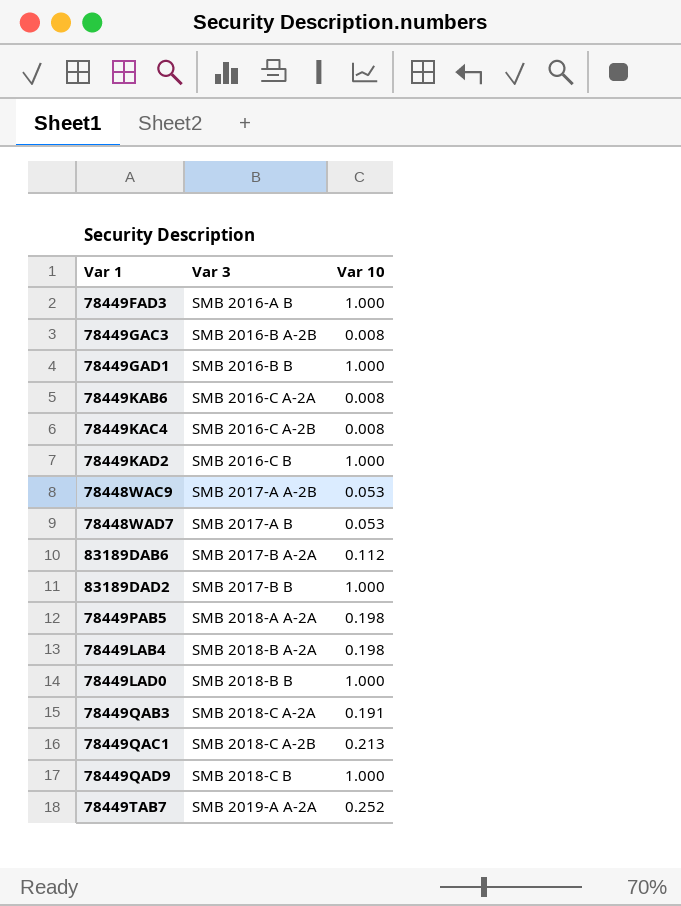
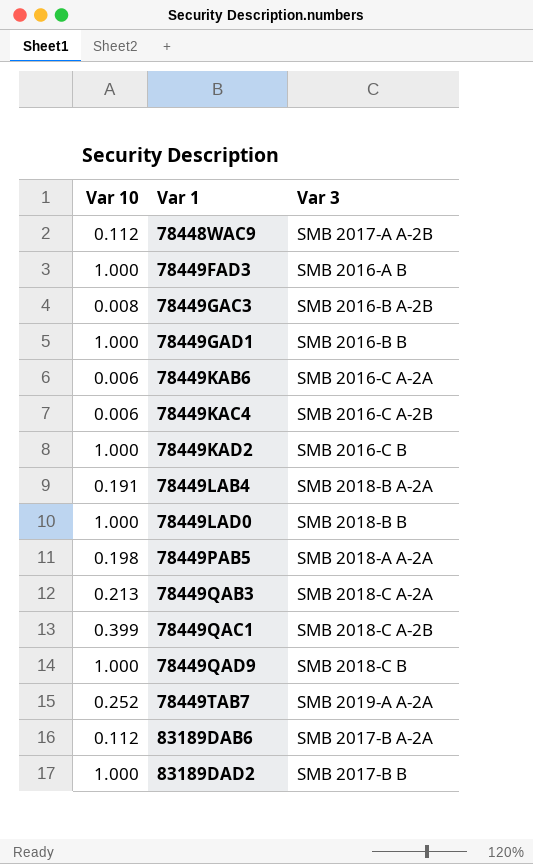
row order: Var 3 ascending -> Var 1 ascending
column Var 10 | position: 3 -> 1
row 78448WAD7: SMB 2017-A B | 0.053 -> none
78448WAC9 | Var 10: 0.053 -> 0.112
78449KAB6 | Var 10: 0.008 -> 0.006
78449KAC4 | Var 10: 0.008 -> 0.006
78449LAB4 | Var 10: 0.198 -> 0.191
78449QAB3 | Var 10: 0.191 -> 0.213
78449QAC1 | Var 10: 0.213 -> 0.399

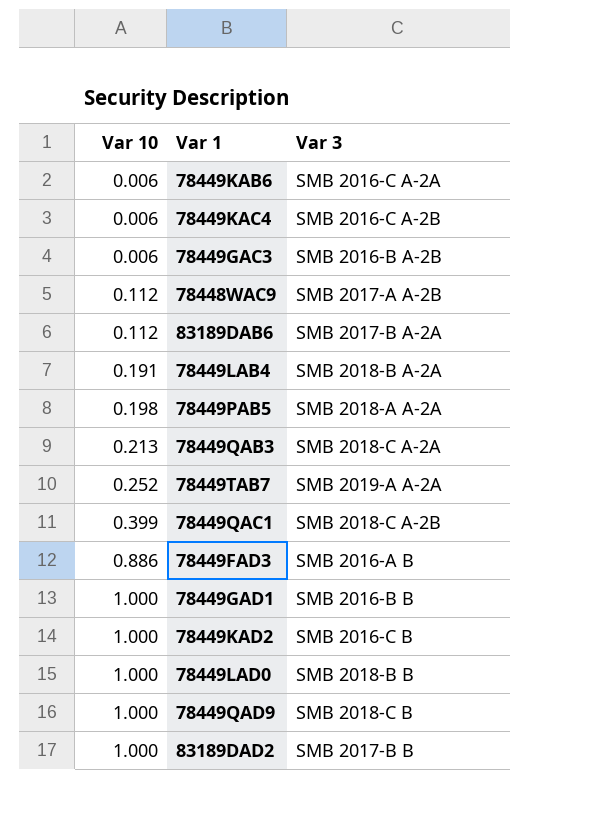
row order: Var 1 ascending -> Var 10 ascending
78449GAC3 | Var 10: 0.008 -> 0.006
78449FAD3 | Var 10: 1.000 -> 0.886

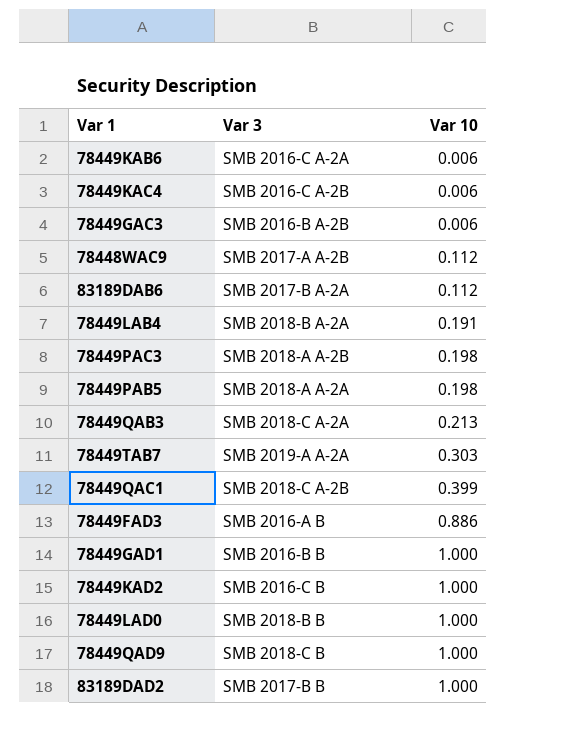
column Var 10 | position: 1 -> 3
row 78449PAC3: none -> SMB 2018-A A-2B | 0.198
78449TAB7 | Var 10: 0.252 -> 0.303

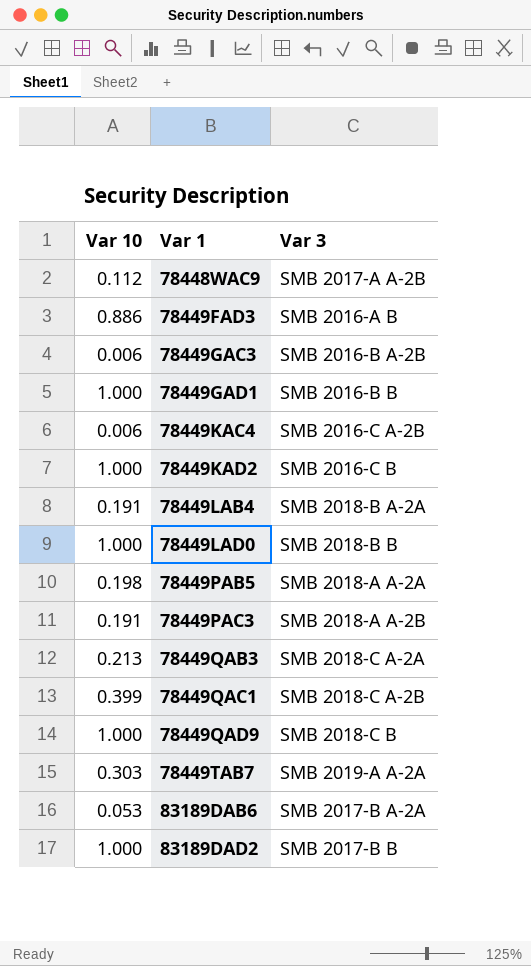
row order: Var 10 ascending -> Var 1 ascending
column Var 10 | position: 3 -> 1
row 78449KAB6: SMB 2016-C A-2A | 0.006 -> none
78449PAC3 | Var 10: 0.198 -> 0.191
83189DAB6 | Var 10: 0.112 -> 0.053

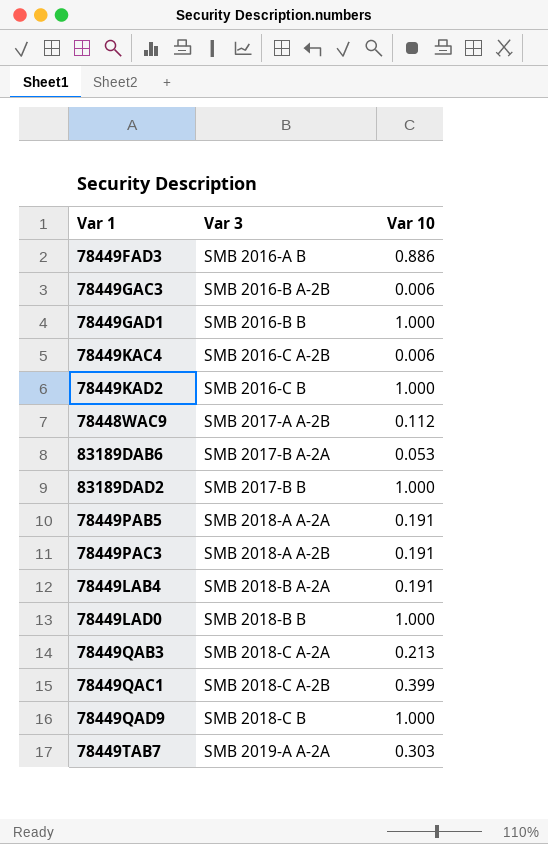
row order: Var 1 ascending -> Var 3 ascending
column Var 10 | position: 1 -> 3
78449PAB5 | Var 10: 0.198 -> 0.191

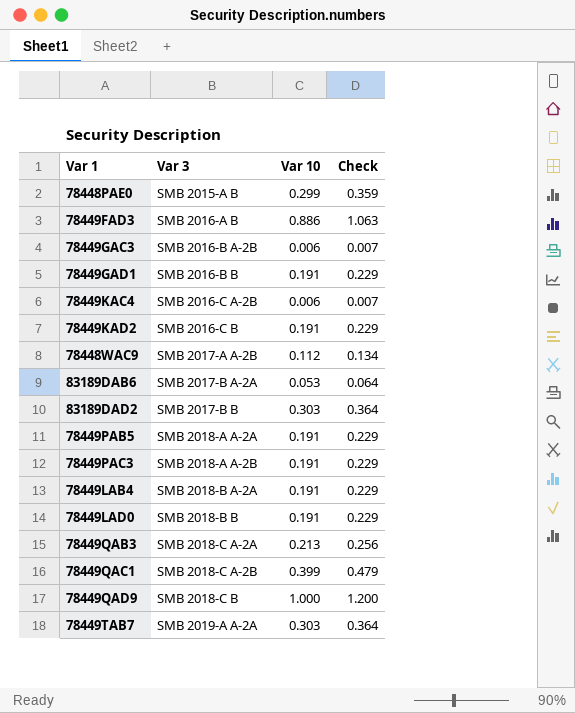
column Check | formula: none -> [Var 10] * 1.2
row 78448PAE0: none -> SMB 2015-A B | 0.299 | 0.359
78449GAD1 | Var 10: 1.000 -> 0.191
78449KAD2 | Var 10: 1.000 -> 0.191
83189DAD2 | Var 10: 1.000 -> 0.303
78449LAD0 | Var 10: 1.000 -> 0.191

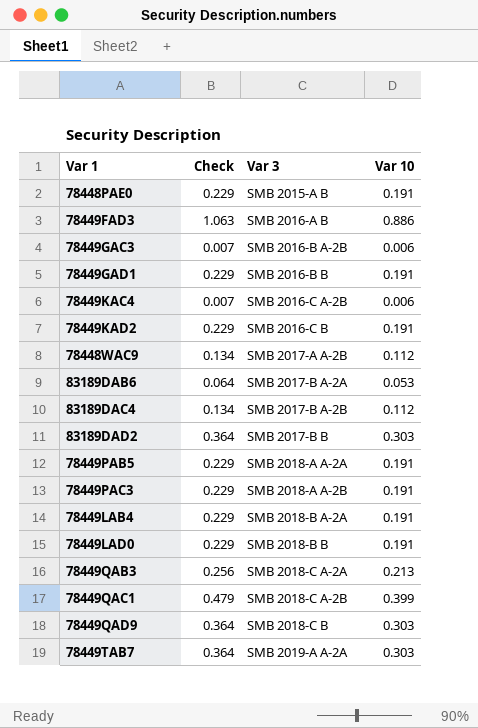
column Check | position: 4 -> 2
78448PAE0 | Check: 0.359 -> 0.229
78448PAE0 | Var 10: 0.299 -> 0.191
row 83189DAC4: none -> 0.134 | SMB 2017-B A-2B | 0.112
78449QAD9 | Check: 1.200 -> 0.364
78449QAD9 | Var 10: 1.000 -> 0.303

